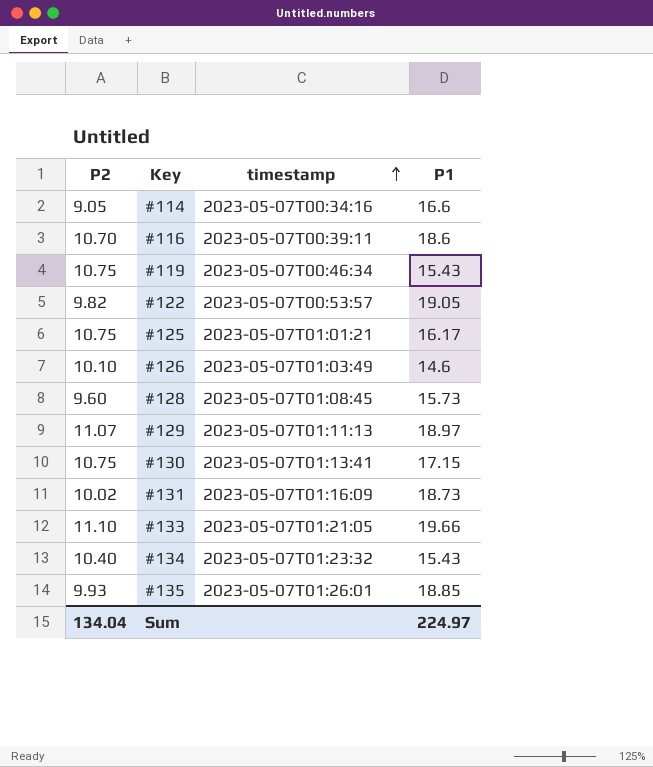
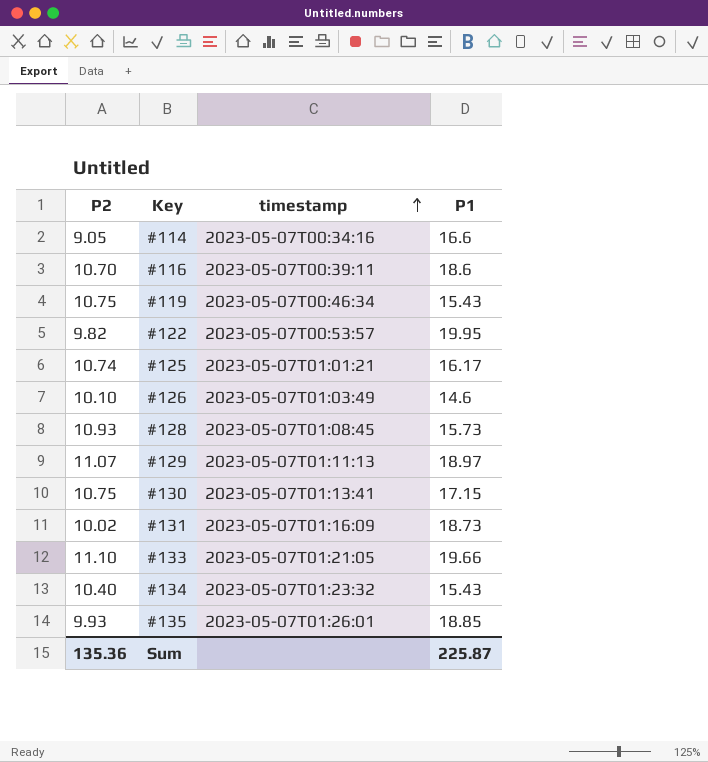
#122 | P1: 19.05 -> 19.95
#125 | P2: 10.75 -> 10.74
#128 | P2: 9.60 -> 10.93
Sum | P2: 134.04 -> 135.36
Sum | P1: 224.97 -> 225.87

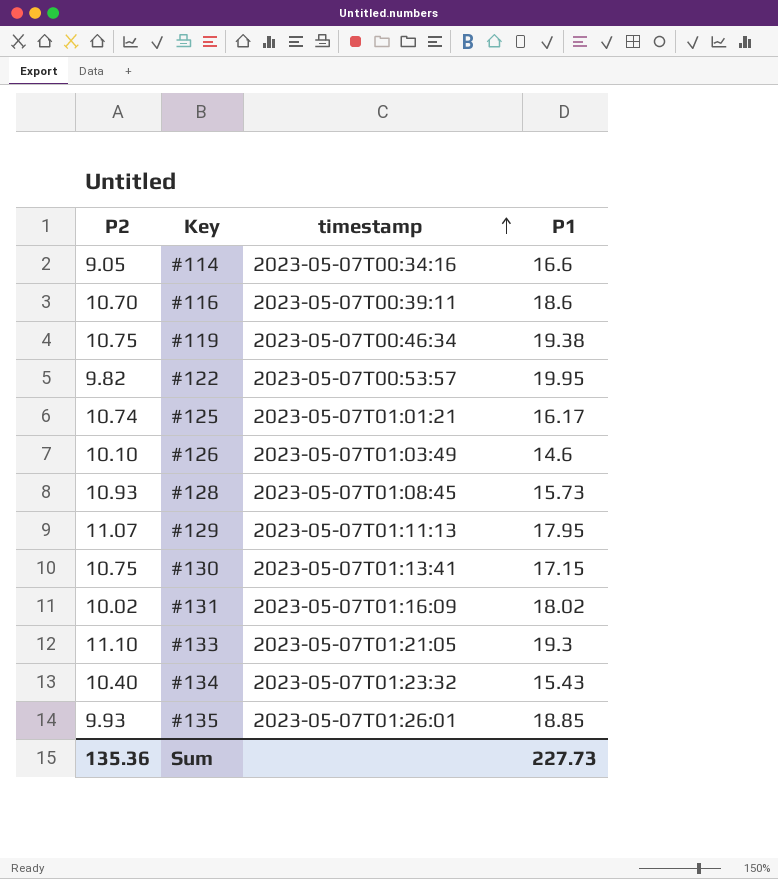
#119 | P1: 15.43 -> 19.38
#129 | P1: 18.97 -> 17.95
#131 | P1: 18.73 -> 18.02
#133 | P1: 19.66 -> 19.3
Sum | P1: 225.87 -> 227.73

